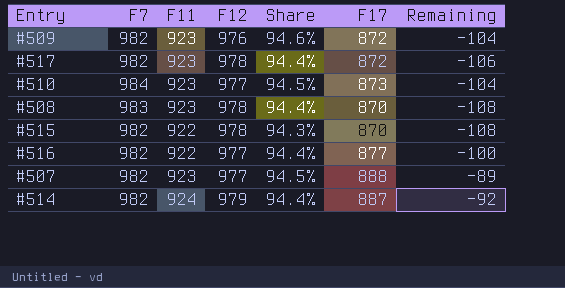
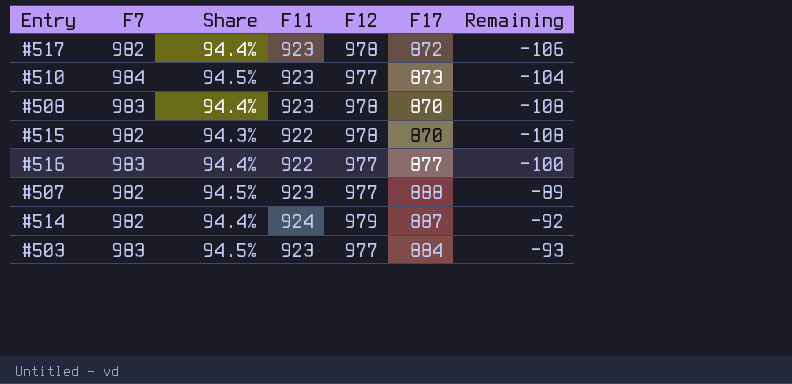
column Share | position: 5 -> 3
row #509: 982 | 923 | 976 | 94.6% | 872 | -104 -> none
#516 | F7: 982 -> 983
row #503: none -> 983 | 94.5% | 923 | 977 | 884 | -93

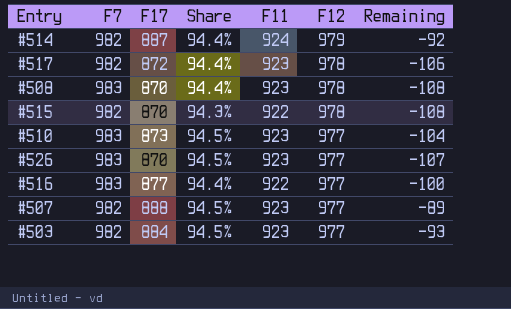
row order: none -> F12 descending
column F17 | position: 6 -> 3
#510 | F7: 984 -> 983
row #526: none -> 983 | 870 | 94.5% | 923 | 977 | -107
#503 | F7: 983 -> 982

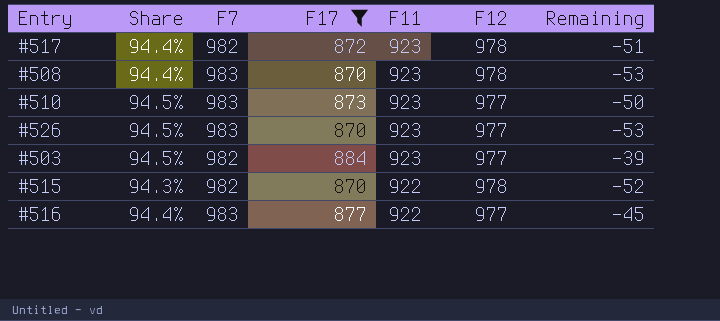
filter: none -> F17 <= 884
row order: F12 descending -> F11 descending
column Share | position: 4 -> 2
column Remaining | formula: [F17] - [F12] -> [F17] - [F11]

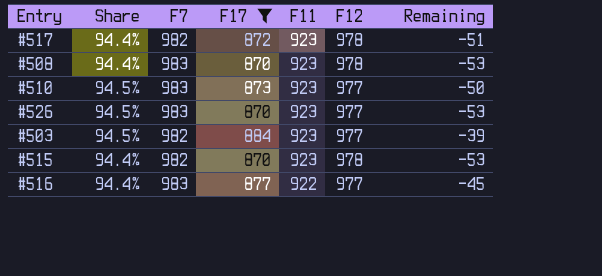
#515 | Share: 94.3% -> 94.4%
#515 | F11: 922 -> 923
#515 | Remaining: -52 -> -53

